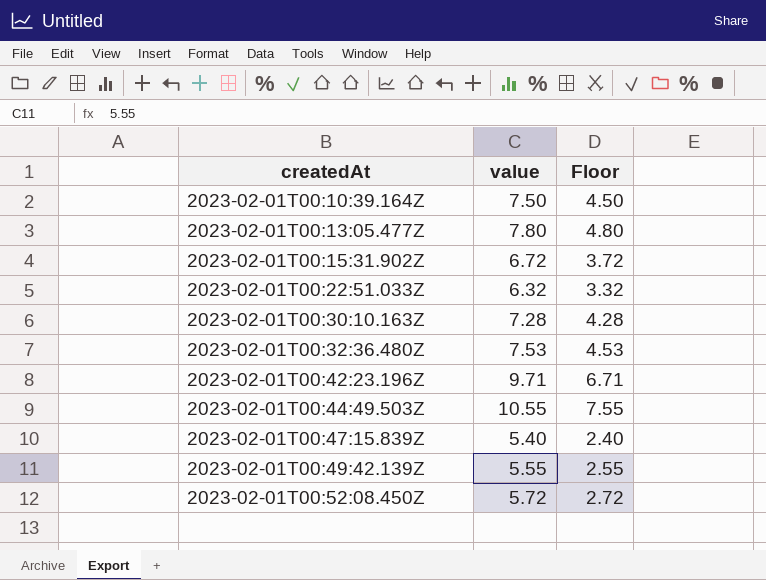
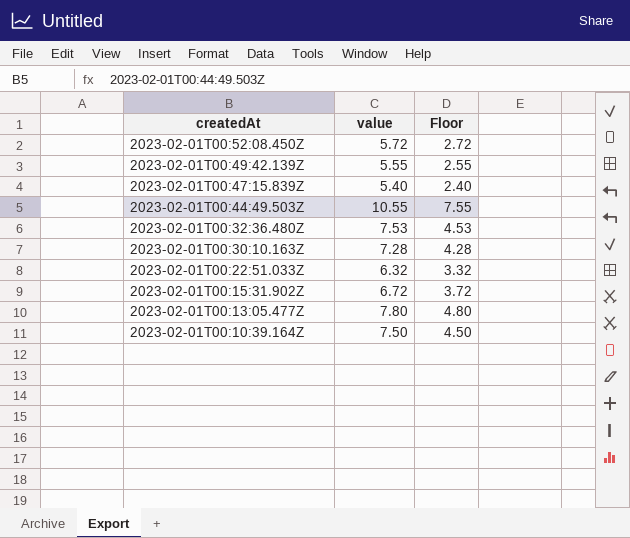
row order: createdAt ascending -> createdAt descending
row 2023-02-01T00:42:23.196Z: 9.71 | 6.71 -> none

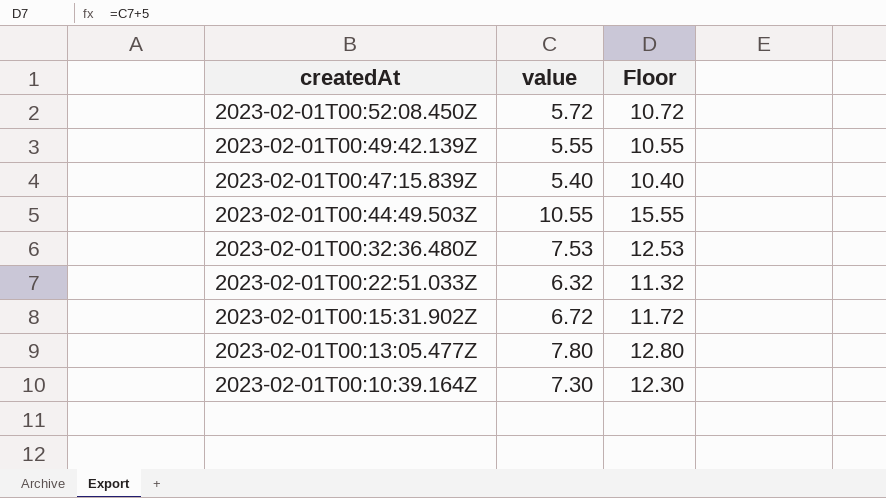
column Floor | formula: [value] - 3 -> [value] + 5
row 2023-02-01T00:30:10.163Z: 7.28 | 4.28 -> none
2023-02-01T00:10:39.164Z | value: 7.50 -> 7.30

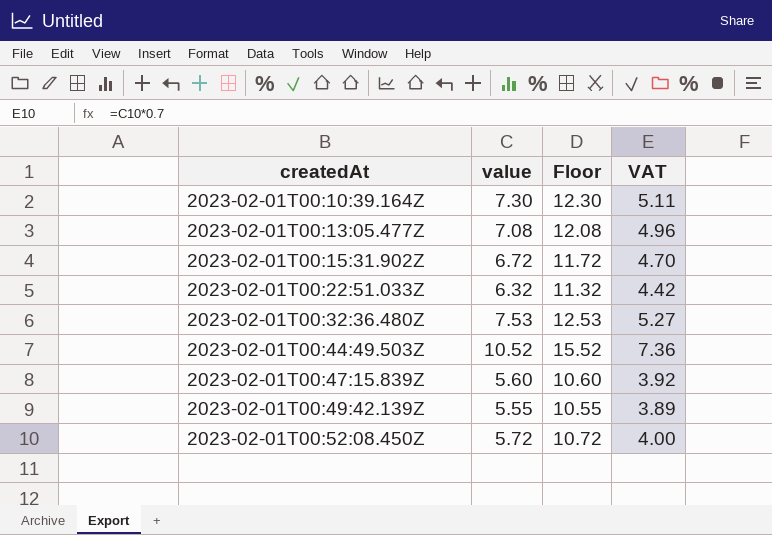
row order: createdAt descending -> createdAt ascending
column VAT | formula: none -> [value] * 0.7
2023-02-01T00:13:05.477Z | value: 7.80 -> 7.08
2023-02-01T00:13:05.477Z | Floor: 12.80 -> 12.08
2023-02-01T00:44:49.503Z | value: 10.55 -> 10.52
2023-02-01T00:44:49.503Z | Floor: 15.55 -> 15.52
2023-02-01T00:47:15.839Z | value: 5.40 -> 5.60
2023-02-01T00:47:15.839Z | Floor: 10.40 -> 10.60

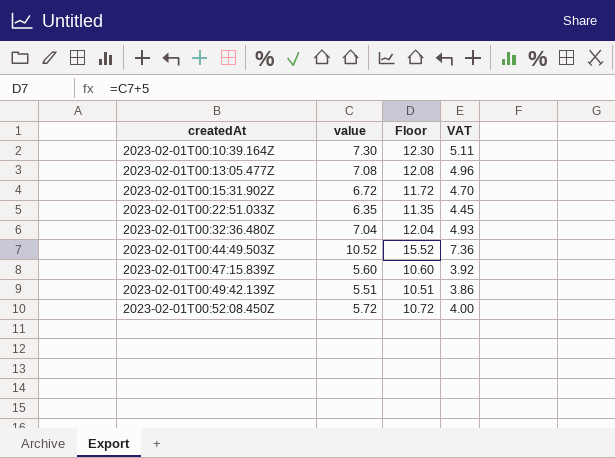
2023-02-01T00:22:51.033Z | value: 6.32 -> 6.35
2023-02-01T00:22:51.033Z | Floor: 11.32 -> 11.35
2023-02-01T00:22:51.033Z | VAT: 4.42 -> 4.45
2023-02-01T00:32:36.480Z | value: 7.53 -> 7.04
2023-02-01T00:32:36.480Z | Floor: 12.53 -> 12.04
2023-02-01T00:32:36.480Z | VAT: 5.27 -> 4.93
2023-02-01T00:49:42.139Z | value: 5.55 -> 5.51
2023-02-01T00:49:42.139Z | Floor: 10.55 -> 10.51
2023-02-01T00:49:42.139Z | VAT: 3.89 -> 3.86

